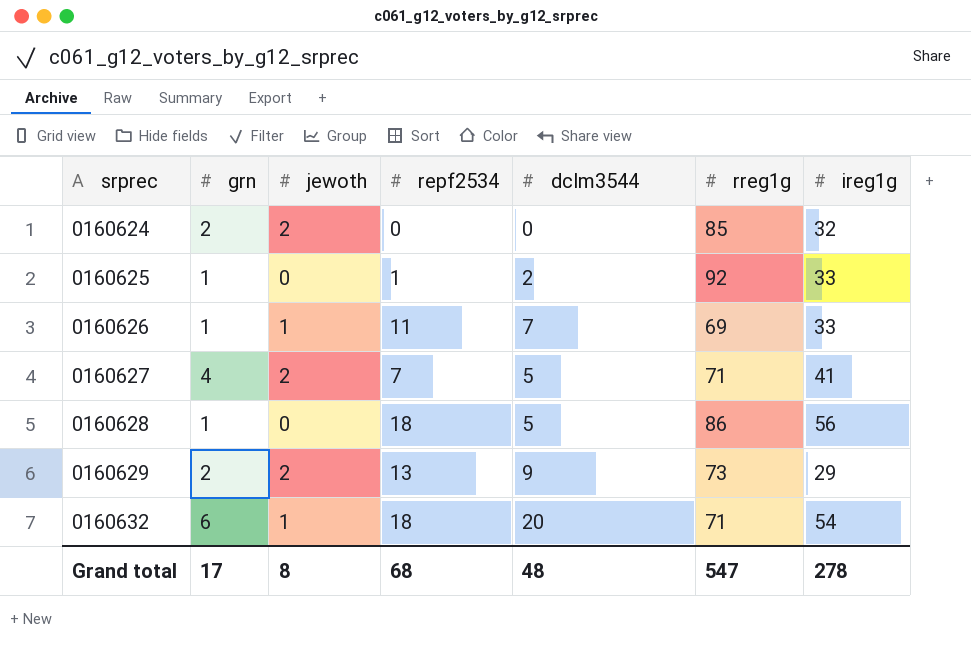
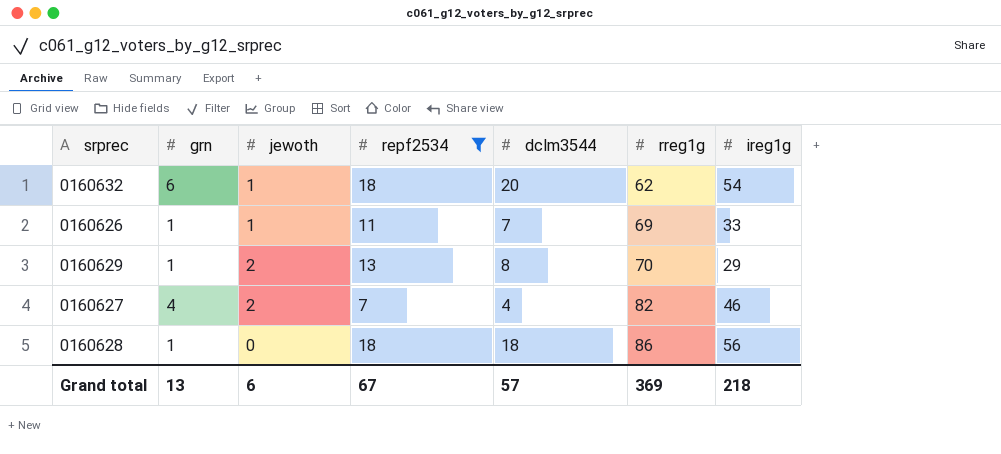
filter: none -> repf2534 >= 7
row order: srprec ascending -> rreg1g ascending
0160632 | rreg1g: 71 -> 62
0160629 | grn: 2 -> 1
0160629 | dclm3544: 9 -> 8
0160629 | rreg1g: 73 -> 70
0160627 | dclm3544: 5 -> 4
0160627 | rreg1g: 71 -> 82
0160627 | ireg1g: 41 -> 46
0160628 | dclm3544: 5 -> 18
Grand total | grn: 17 -> 13
Grand total | jewoth: 8 -> 6
Grand total | repf2534: 68 -> 67
Grand total | dclm3544: 48 -> 57
Grand total | rreg1g: 547 -> 369
Grand total | ireg1g: 278 -> 218

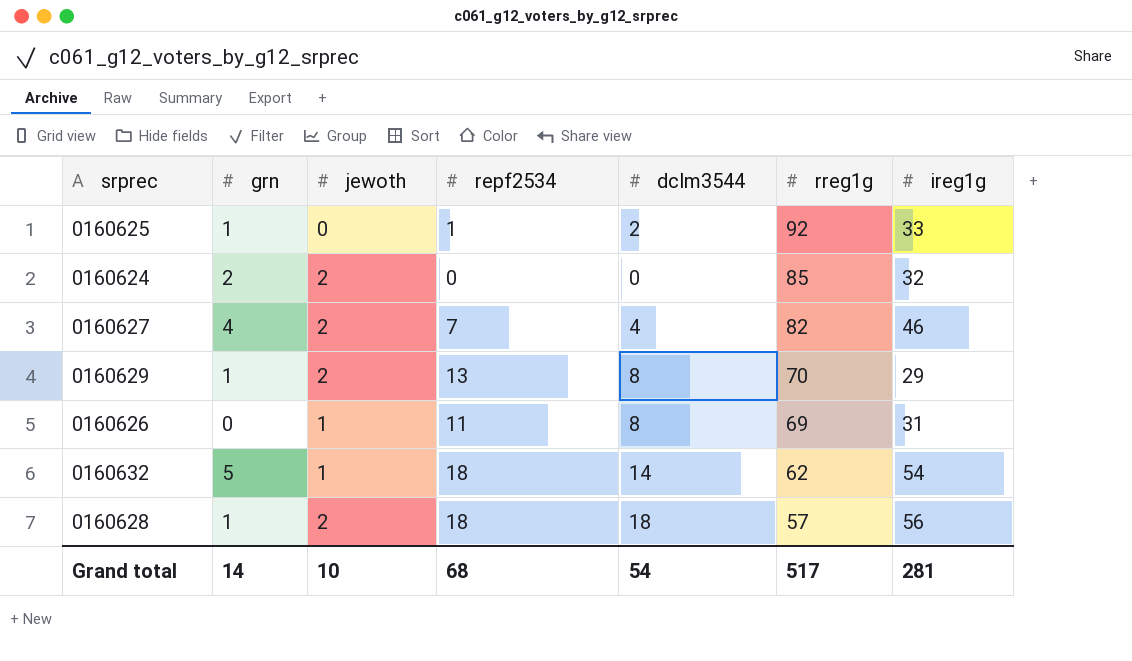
filter: repf2534 >= 7 -> none
row order: rreg1g ascending -> rreg1g descending
0160626 | grn: 1 -> 0
0160626 | dclm3544: 7 -> 8
0160626 | ireg1g: 33 -> 31
0160632 | grn: 6 -> 5
0160632 | dclm3544: 20 -> 14
0160628 | jewoth: 0 -> 2
0160628 | rreg1g: 86 -> 57
Grand total | grn: 13 -> 14
Grand total | jewoth: 6 -> 10
Grand total | repf2534: 67 -> 68
Grand total | dclm3544: 57 -> 54
Grand total | rreg1g: 369 -> 517
Grand total | ireg1g: 218 -> 281

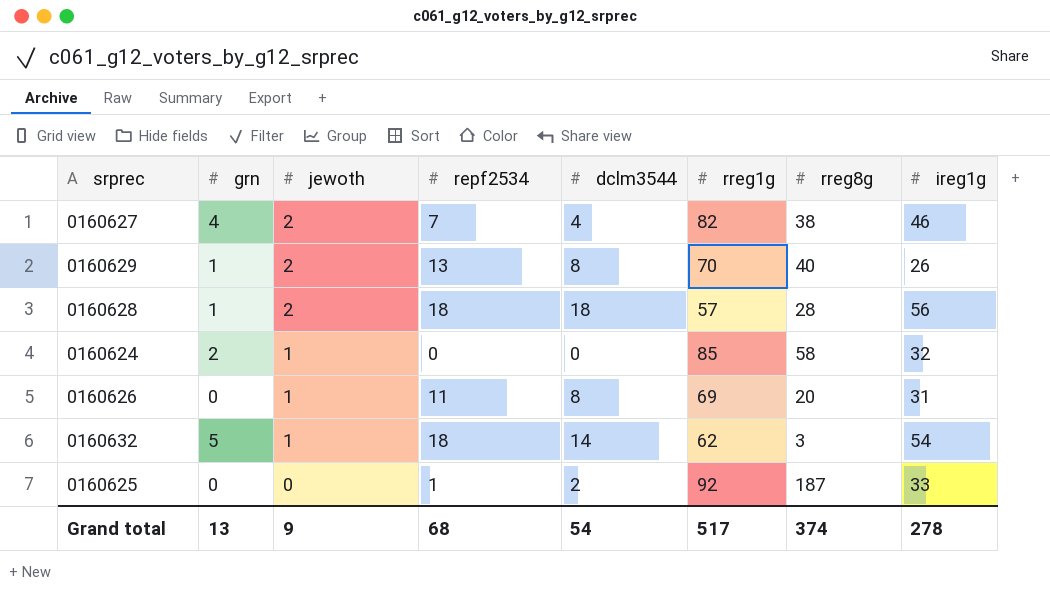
row order: rreg1g descending -> jewoth descending
column rreg8g | position: none -> 7
0160629 | ireg1g: 29 -> 26
0160624 | jewoth: 2 -> 1
0160625 | grn: 1 -> 0
Grand total | grn: 14 -> 13
Grand total | jewoth: 10 -> 9
Grand total | ireg1g: 281 -> 278

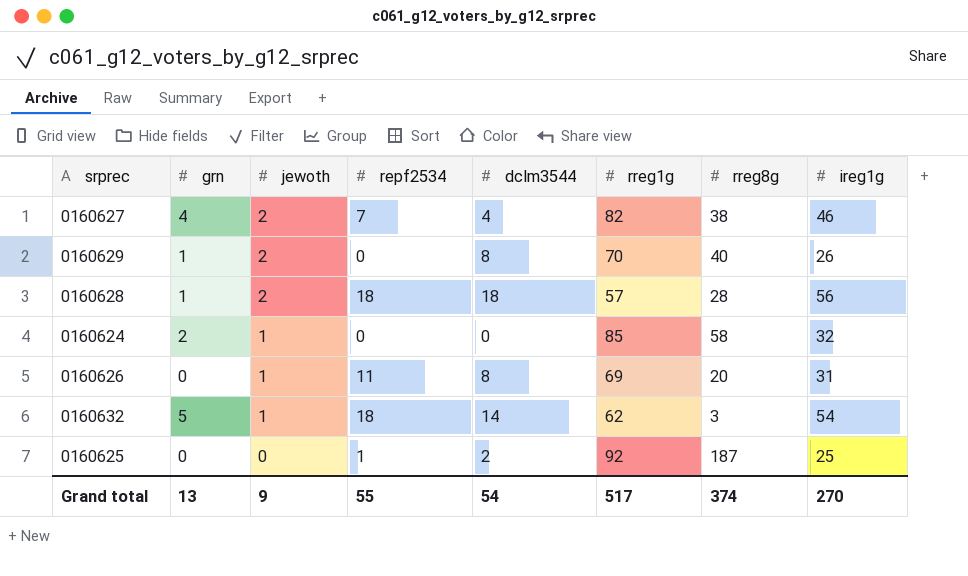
0160629 | repf2534: 13 -> 0
0160625 | ireg1g: 33 -> 25
Grand total | repf2534: 68 -> 55
Grand total | ireg1g: 278 -> 270

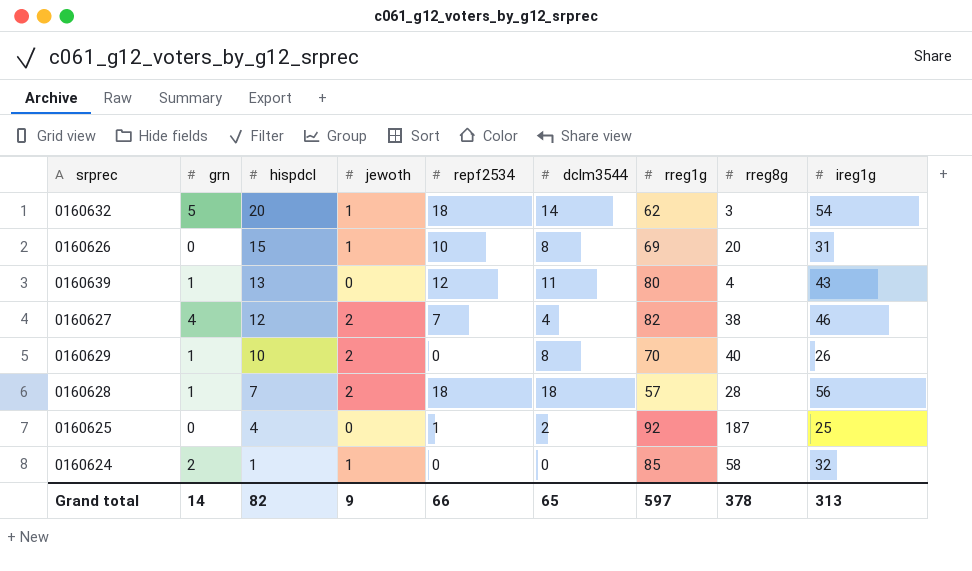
row order: jewoth descending -> hispdcl descending
column hispdcl | position: none -> 3
0160626 | repf2534: 11 -> 10
row 0160639: none -> 1 | 13 | 0 | 12 | 11 | 80 | 4 | 43
Grand total | grn: 13 -> 14
Grand total | repf2534: 55 -> 66
Grand total | dclm3544: 54 -> 65
Grand total | rreg1g: 517 -> 597
Grand total | rreg8g: 374 -> 378
Grand total | ireg1g: 270 -> 313

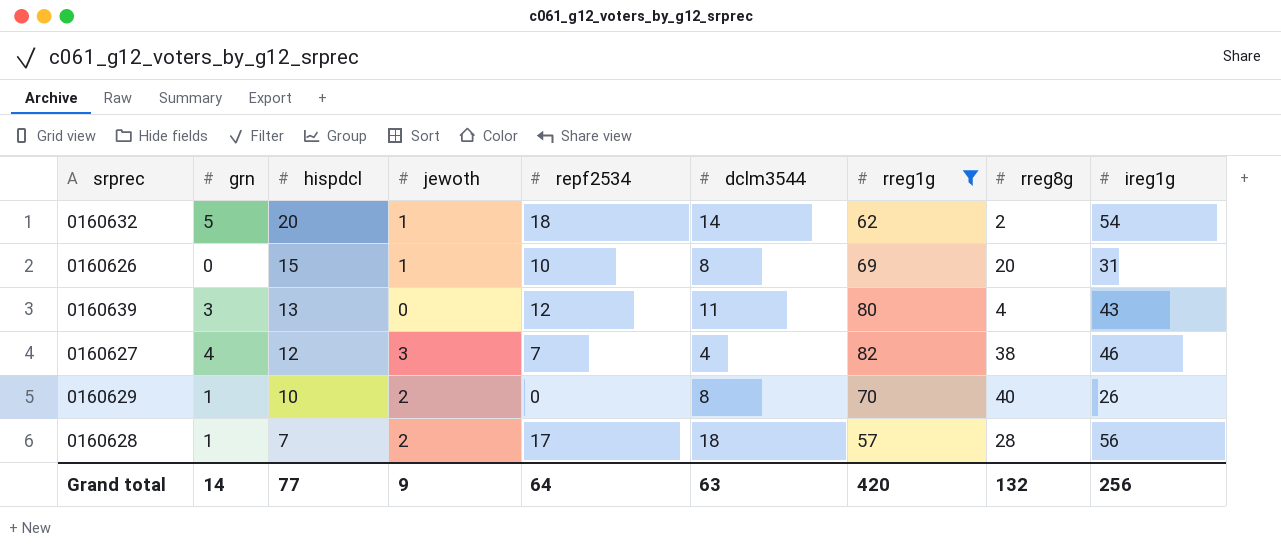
filter: none -> rreg1g <= 82
0160632 | rreg8g: 3 -> 2
0160639 | grn: 1 -> 3
0160627 | jewoth: 2 -> 3
0160628 | repf2534: 18 -> 17
Grand total | hispdcl: 82 -> 77
Grand total | repf2534: 66 -> 64
Grand total | dclm3544: 65 -> 63
Grand total | rreg1g: 597 -> 420
Grand total | rreg8g: 378 -> 132
Grand total | ireg1g: 313 -> 256

